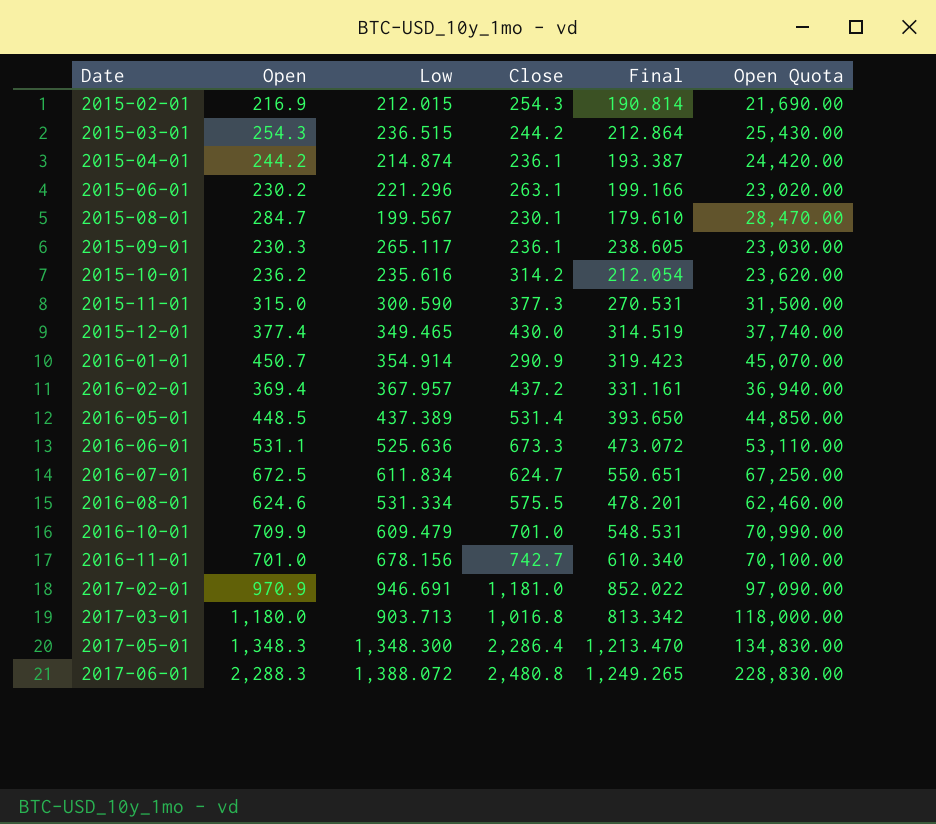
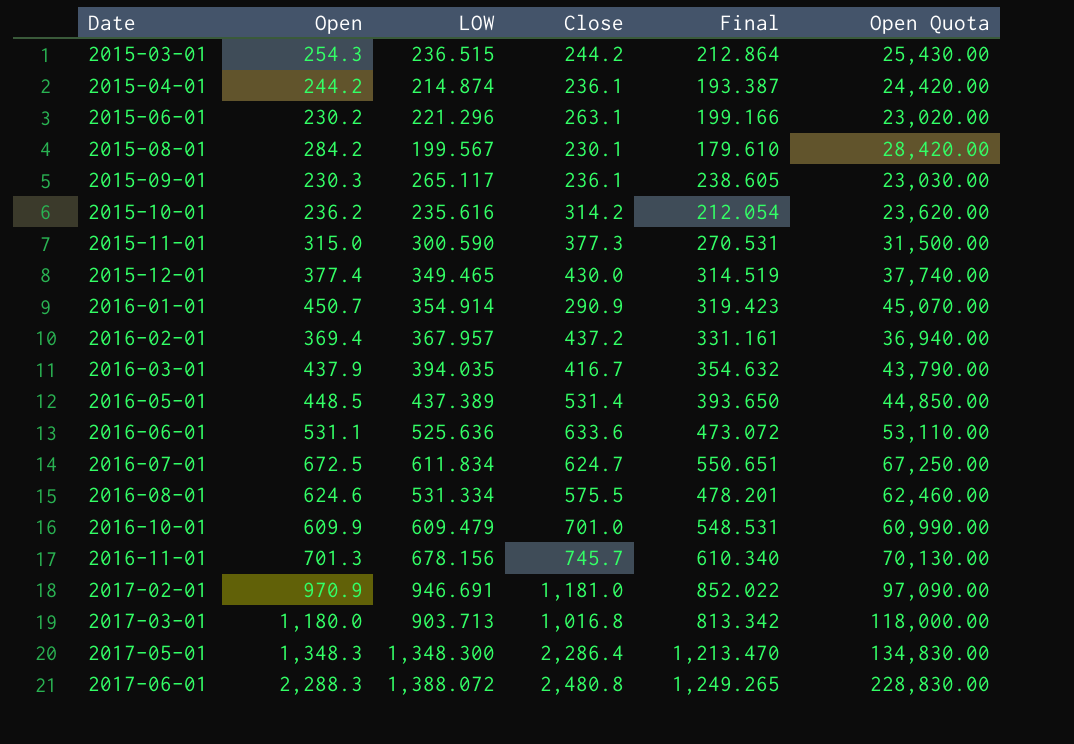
column name: Low -> LOW
row 2015-02-01: 216.9 | 212.015 | 254.3 | 190.814 | 21,690.00 -> none
2015-08-01 | Open: 284.7 -> 284.2
2015-08-01 | Open Quota: 28,470.00 -> 28,420.00
row 2016-03-01: none -> 437.9 | 394.035 | 416.7 | 354.632 | 43,790.00
2016-06-01 | Close: 673.3 -> 633.6
2016-10-01 | Open: 709.9 -> 609.9
2016-10-01 | Open Quota: 70,990.00 -> 60,990.00
2016-11-01 | Open: 701.0 -> 701.3
2016-11-01 | Close: 742.7 -> 745.7
2016-11-01 | Open Quota: 70,100.00 -> 70,130.00

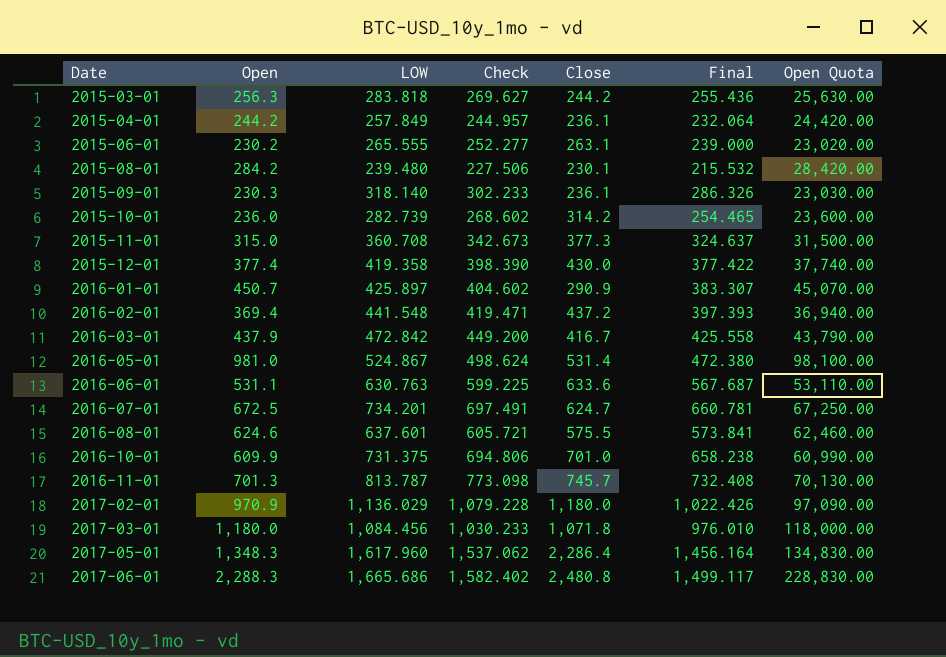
column Check | formula: none -> [LOW] * 0.95
2015-03-01 | Open: 254.3 -> 256.3
2015-03-01 | LOW: 236.515 -> 283.818
2015-03-01 | Final: 212.864 -> 255.436
2015-03-01 | Open Quota: 25,430.00 -> 25,630.00
2015-04-01 | LOW: 214.874 -> 257.849
2015-04-01 | Final: 193.387 -> 232.064
2015-06-01 | LOW: 221.296 -> 265.555
2015-06-01 | Final: 199.166 -> 239.000
2015-08-01 | LOW: 199.567 -> 239.480
2015-08-01 | Final: 179.610 -> 215.532
2015-09-01 | LOW: 265.117 -> 318.140
2015-09-01 | Final: 238.605 -> 286.326
2015-10-01 | Open: 236.2 -> 236.0
2015-10-01 | LOW: 235.616 -> 282.739
2015-10-01 | Final: 212.054 -> 254.465
2015-10-01 | Open Quota: 23,620.00 -> 23,600.00
2015-11-01 | LOW: 300.590 -> 360.708
2015-11-01 | Final: 270.531 -> 324.637
2015-12-01 | LOW: 349.465 -> 419.358
2015-12-01 | Final: 314.519 -> 377.422
2016-01-01 | LOW: 354.914 -> 425.897
2016-01-01 | Final: 319.423 -> 383.307
2016-02-01 | LOW: 367.957 -> 441.548
2016-02-01 | Final: 331.161 -> 397.393
2016-03-01 | LOW: 394.035 -> 472.842
2016-03-01 | Final: 354.632 -> 425.558
2016-05-01 | Open: 448.5 -> 981.0
2016-05-01 | LOW: 437.389 -> 524.867
2016-05-01 | Final: 393.650 -> 472.380
2016-05-01 | Open Quota: 44,850.00 -> 98,100.00
2016-06-01 | LOW: 525.636 -> 630.763
2016-06-01 | Final: 473.072 -> 567.687
2016-07-01 | LOW: 611.834 -> 734.201
2016-07-01 | Final: 550.651 -> 660.781
2016-08-01 | LOW: 531.334 -> 637.601
2016-08-01 | Final: 478.201 -> 573.841
2016-10-01 | LOW: 609.479 -> 731.375
2016-10-01 | Final: 548.531 -> 658.238
2016-11-01 | LOW: 678.156 -> 813.787
2016-11-01 | Final: 610.340 -> 732.408
2017-02-01 | LOW: 946.691 -> 1,136.029
2017-02-01 | Close: 1,181.0 -> 1,180.0
2017-02-01 | Final: 852.022 -> 1,022.426
2017-03-01 | LOW: 903.713 -> 1,084.456
2017-03-01 | Close: 1,016.8 -> 1,071.8
2017-03-01 | Final: 813.342 -> 976.010
2017-05-01 | LOW: 1,348.300 -> 1,617.960
2017-05-01 | Final: 1,213.470 -> 1,456.164
2017-06-01 | LOW: 1,388.072 -> 1,665.686
2017-06-01 | Final: 1,249.265 -> 1,499.117

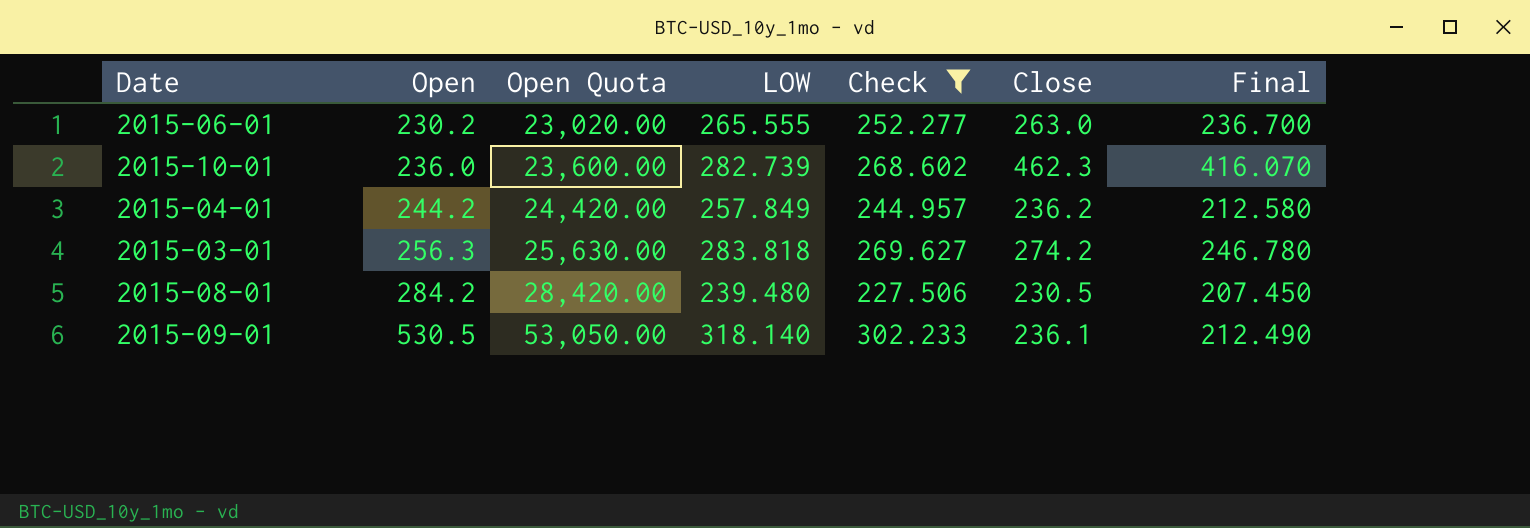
filter: none -> Check <= 302.233
row order: Date ascending -> Open ascending
column Open Quota | position: 7 -> 3
column Final | formula: [LOW] * 0.9 -> [Close] * 0.9
2015-06-01 | Close: 263.1 -> 263.0
2015-10-01 | Close: 314.2 -> 462.3
2015-04-01 | Close: 236.1 -> 236.2
2015-03-01 | Close: 244.2 -> 274.2
2015-08-01 | Close: 230.1 -> 230.5
2015-09-01 | Open: 230.3 -> 530.5
2015-09-01 | Open Quota: 23,030.00 -> 53,050.00

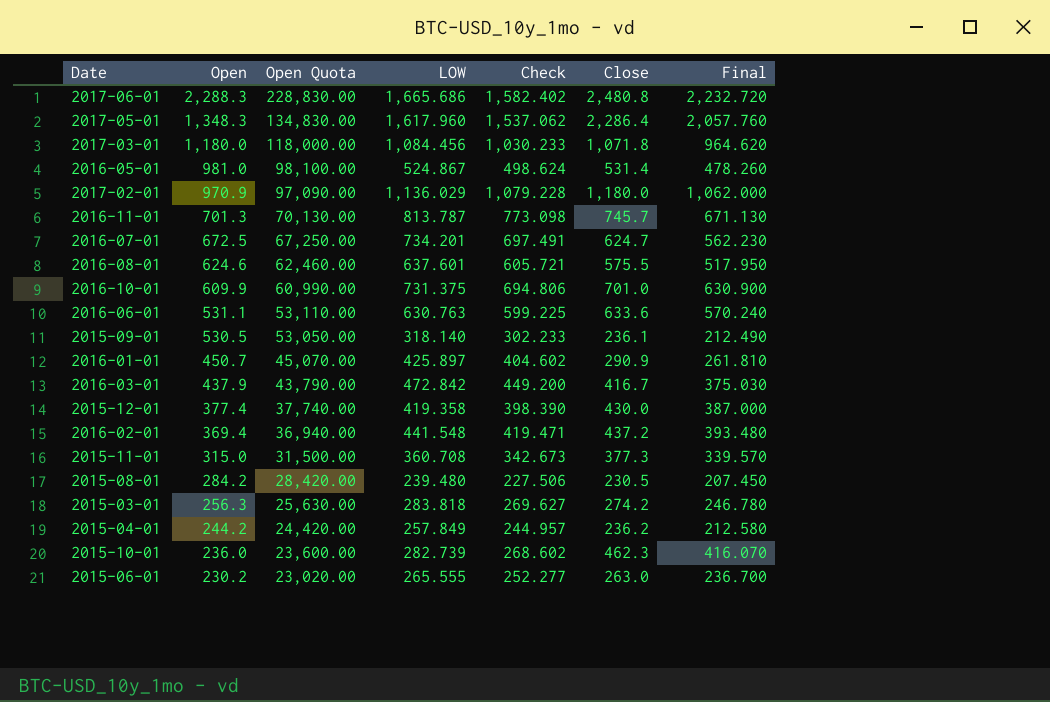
filter: Check <= 302.233 -> none
row order: Open ascending -> Open descending

